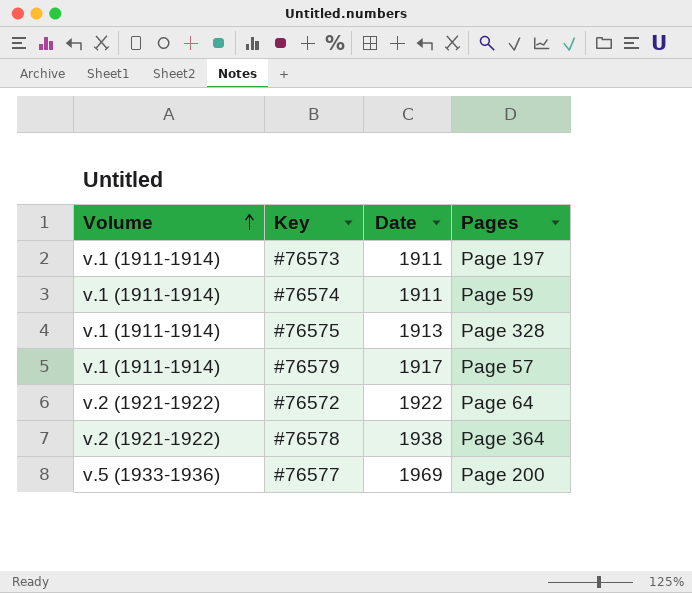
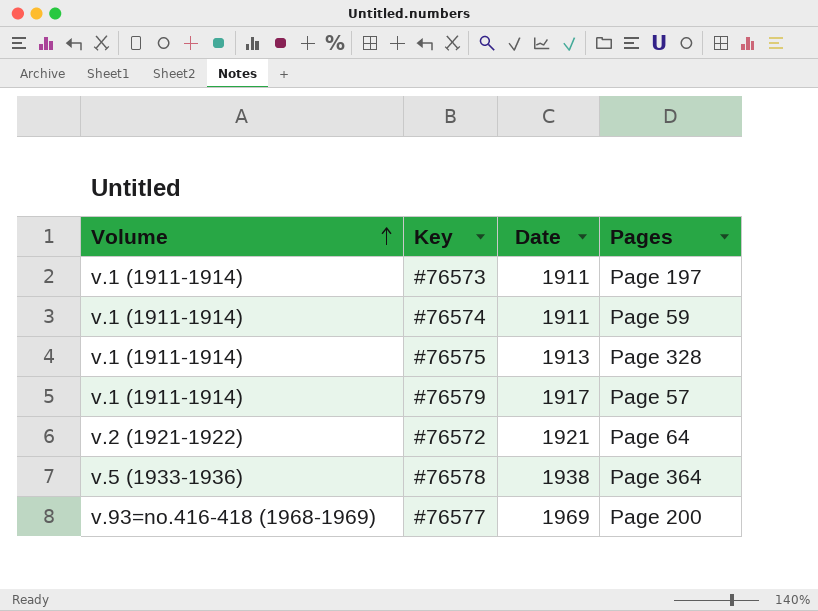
#76572 | Date: 1922 -> 1921
#76578 | Volume: v.2 (1921-1922) -> v.5 (1933-1936)
#76577 | Volume: v.5 (1933-1936) -> v.93=no.416-418 (1968-1969)

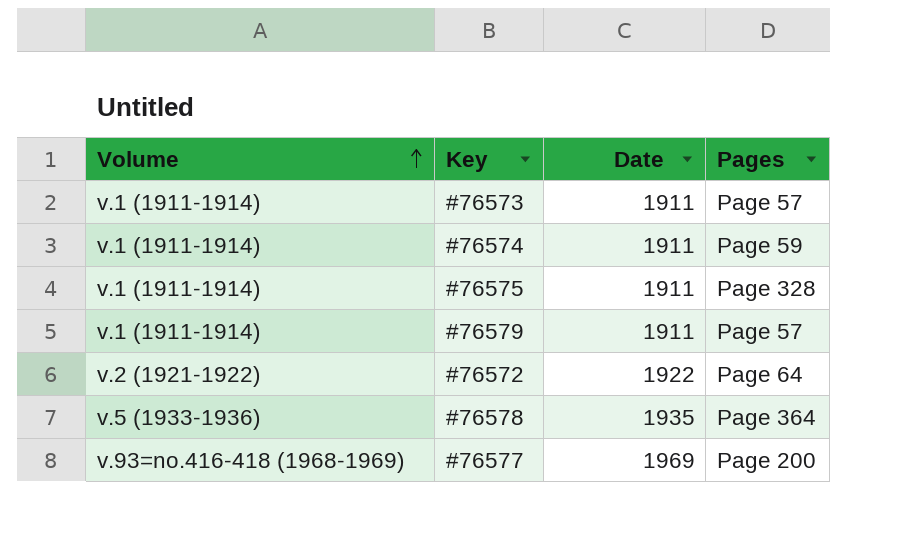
#76573 | Pages: Page 197 -> Page 57
#76575 | Date: 1913 -> 1911
#76579 | Date: 1917 -> 1911
#76572 | Date: 1921 -> 1922
#76578 | Date: 1938 -> 1935

